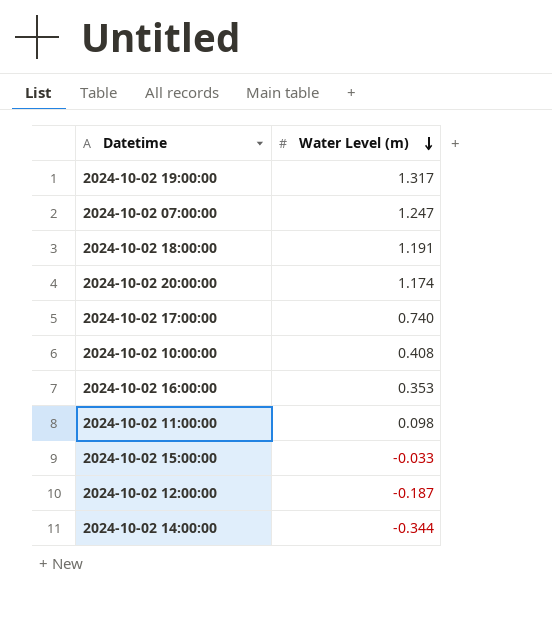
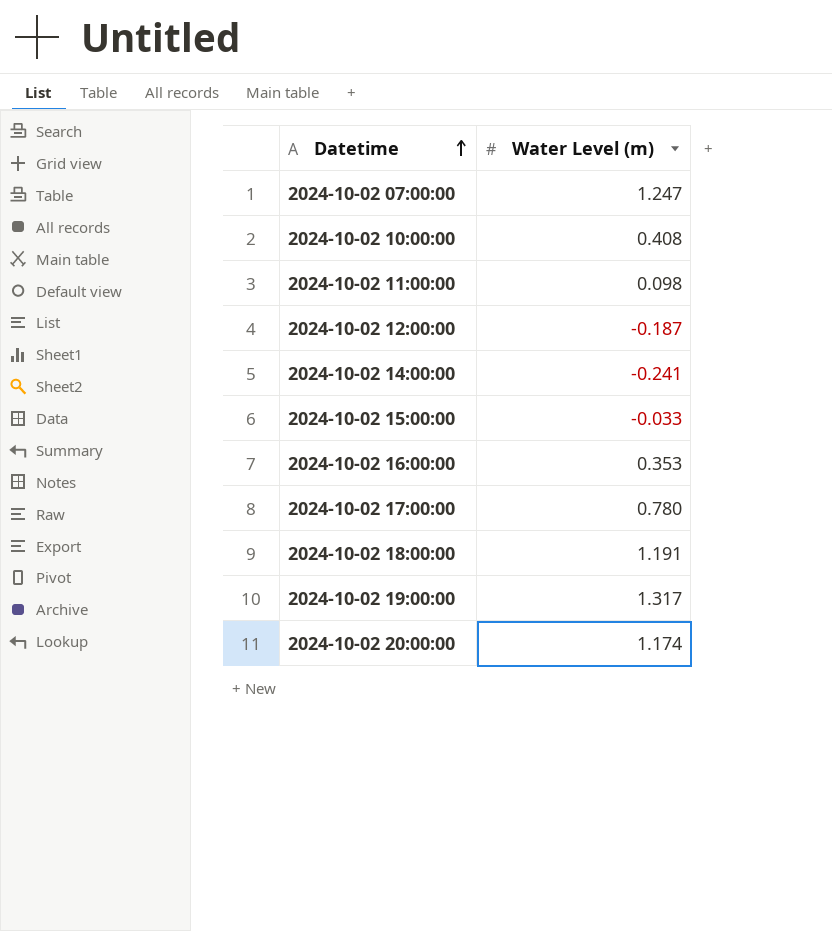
row order: Water Level (m) descending -> Datetime ascending
2024-10-02 14:00:00 | Water Level (m): -0.344 -> -0.241
2024-10-02 17:00:00 | Water Level (m): 0.740 -> 0.780

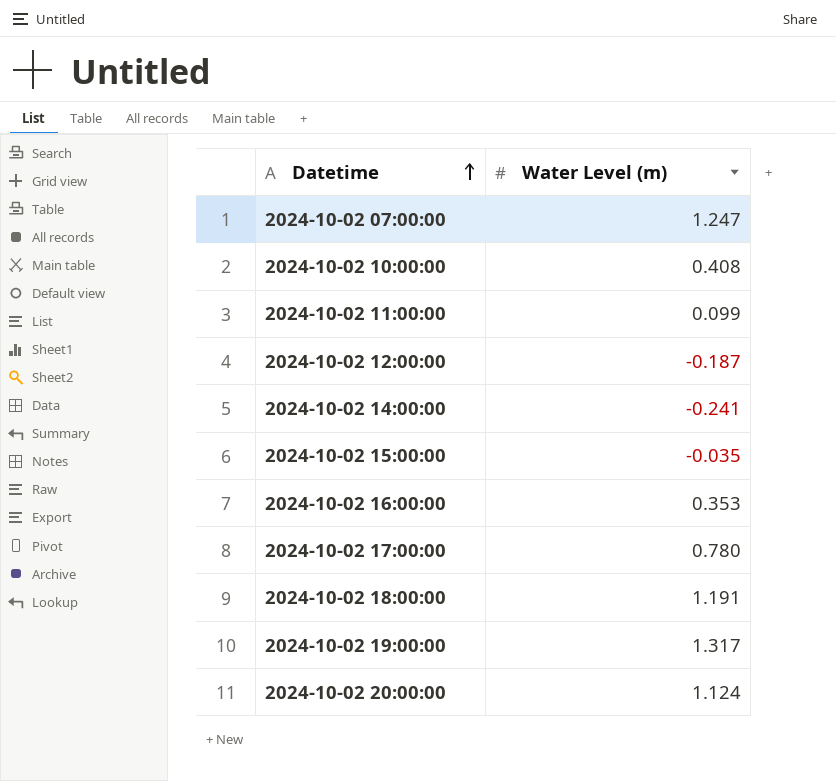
2024-10-02 11:00:00 | Water Level (m): 0.098 -> 0.099
2024-10-02 15:00:00 | Water Level (m): -0.033 -> -0.035
2024-10-02 20:00:00 | Water Level (m): 1.174 -> 1.124

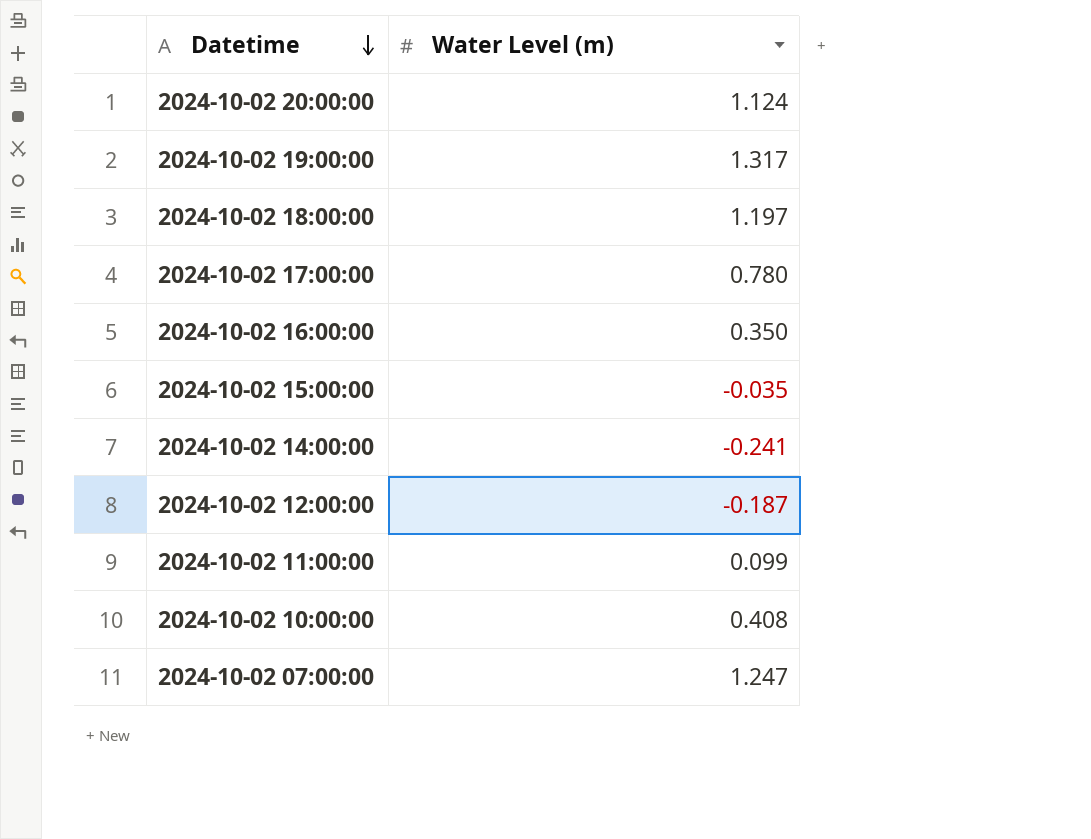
row order: Datetime ascending -> Datetime descending
2024-10-02 18:00:00 | Water Level (m): 1.191 -> 1.197
2024-10-02 16:00:00 | Water Level (m): 0.353 -> 0.350

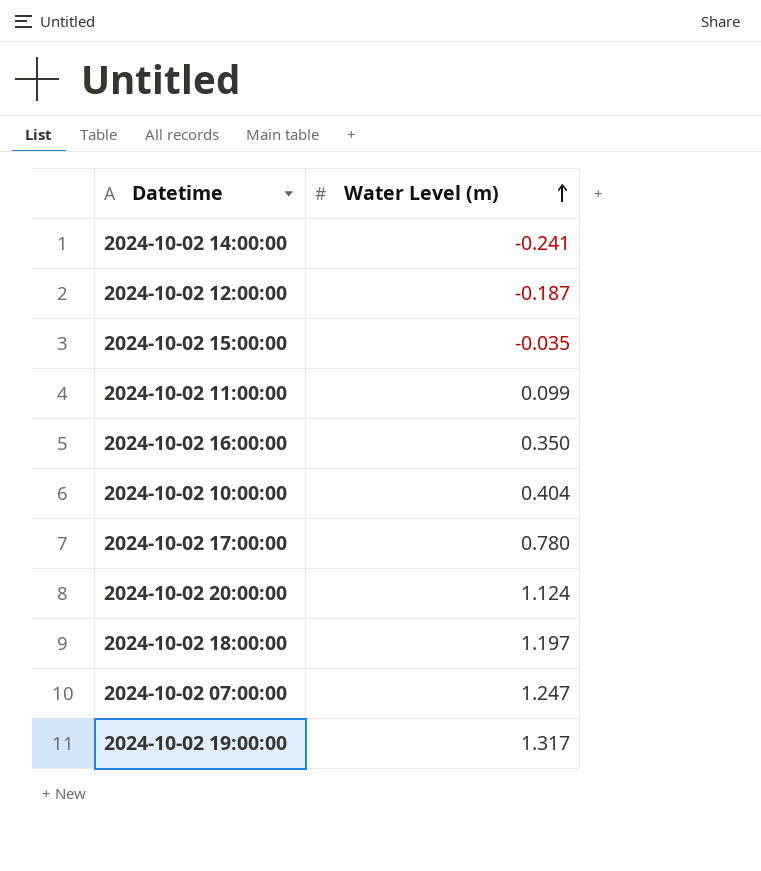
row order: Datetime descending -> Water Level (m) ascending
2024-10-02 10:00:00 | Water Level (m): 0.408 -> 0.404

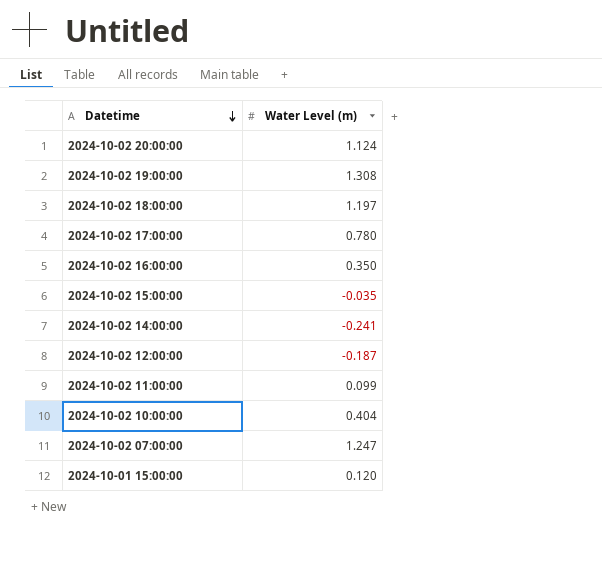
row order: Water Level (m) ascending -> Datetime descending
2024-10-02 19:00:00 | Water Level (m): 1.317 -> 1.308
row 2024-10-01 15:00:00: none -> 0.120

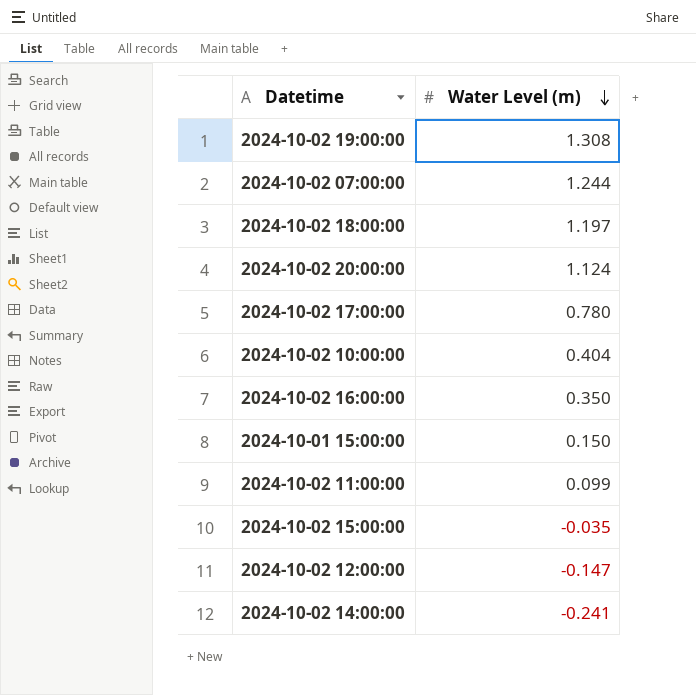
row order: Datetime descending -> Water Level (m) descending
2024-10-02 07:00:00 | Water Level (m): 1.247 -> 1.244
2024-10-01 15:00:00 | Water Level (m): 0.120 -> 0.150
2024-10-02 12:00:00 | Water Level (m): -0.187 -> -0.147

